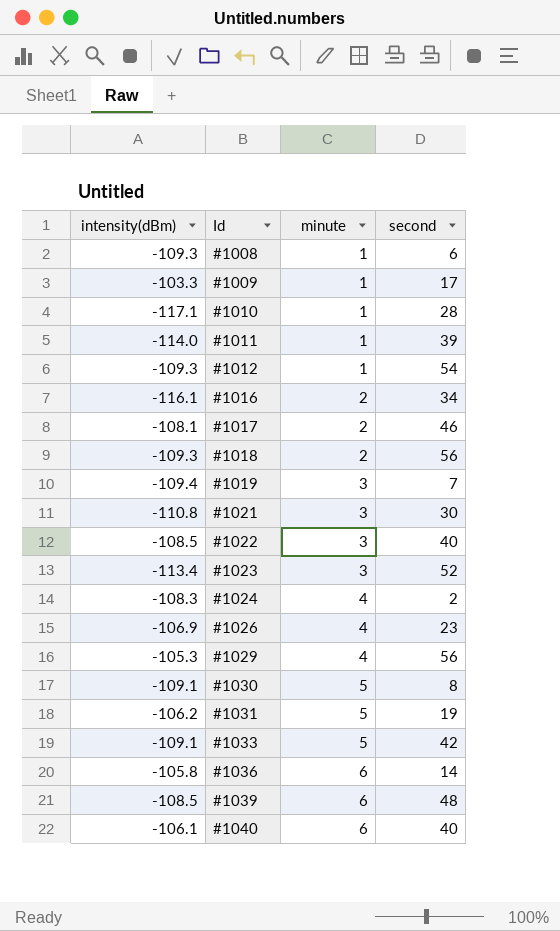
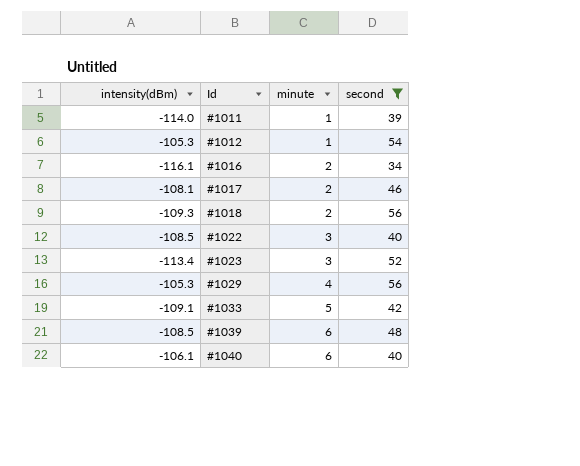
filter: none -> second >= 34
#1012 | intensity(dBm): -109.3 -> -105.3

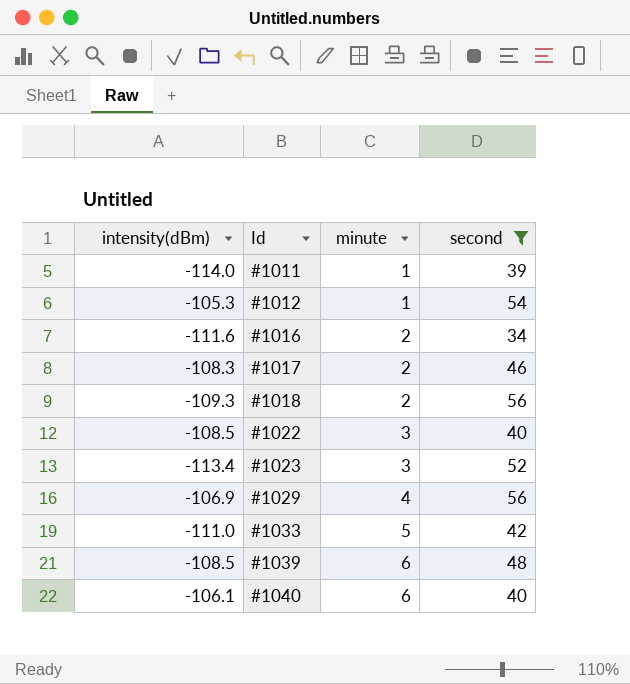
#1016 | intensity(dBm): -116.1 -> -111.6
#1017 | intensity(dBm): -108.1 -> -108.3
#1029 | intensity(dBm): -105.3 -> -106.9
#1033 | intensity(dBm): -109.1 -> -111.0

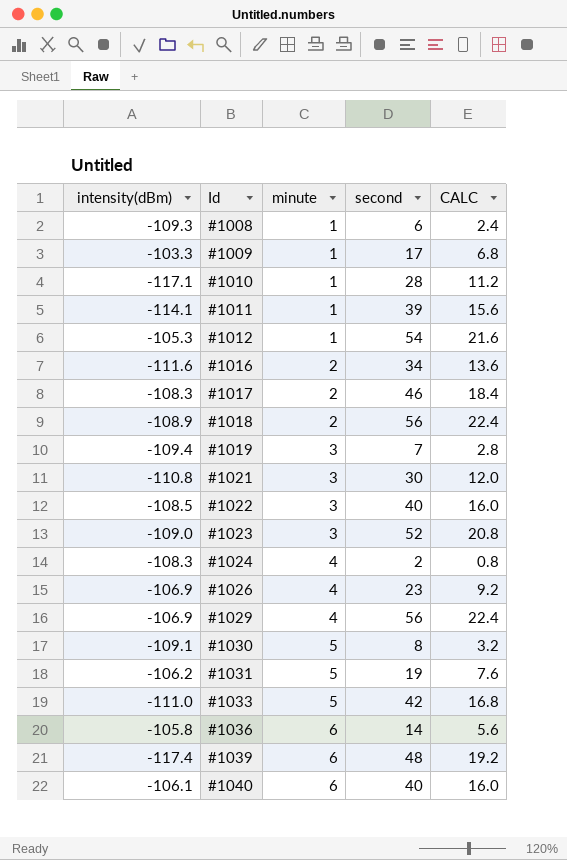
filter: second >= 34 -> none
column CALC | formula: none -> [second] * 0.4
#1011 | intensity(dBm): -114.0 -> -114.1
#1018 | intensity(dBm): -109.3 -> -108.9
#1023 | intensity(dBm): -113.4 -> -109.0
#1039 | intensity(dBm): -108.5 -> -117.4

